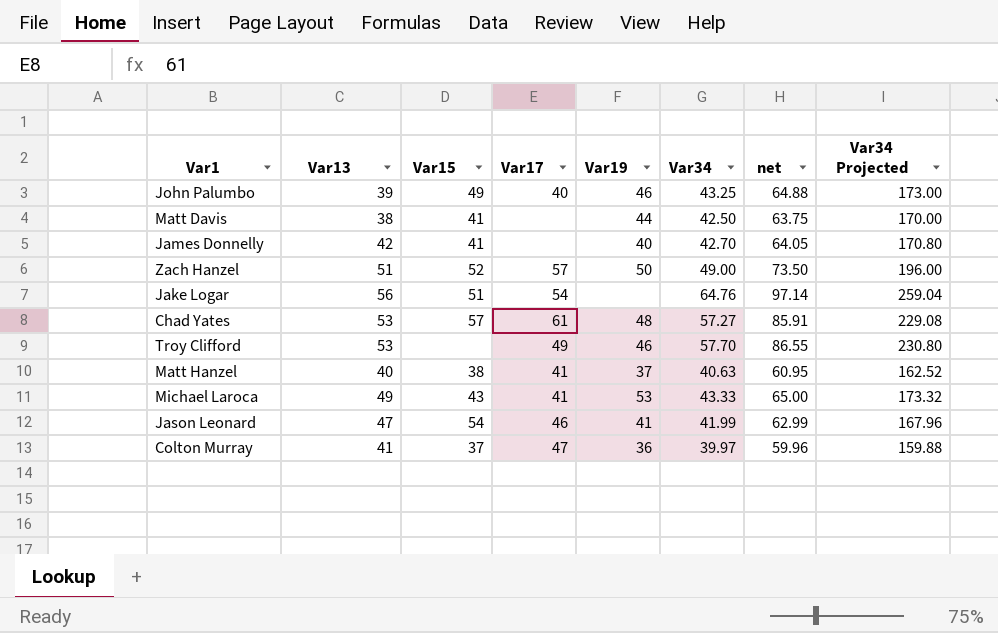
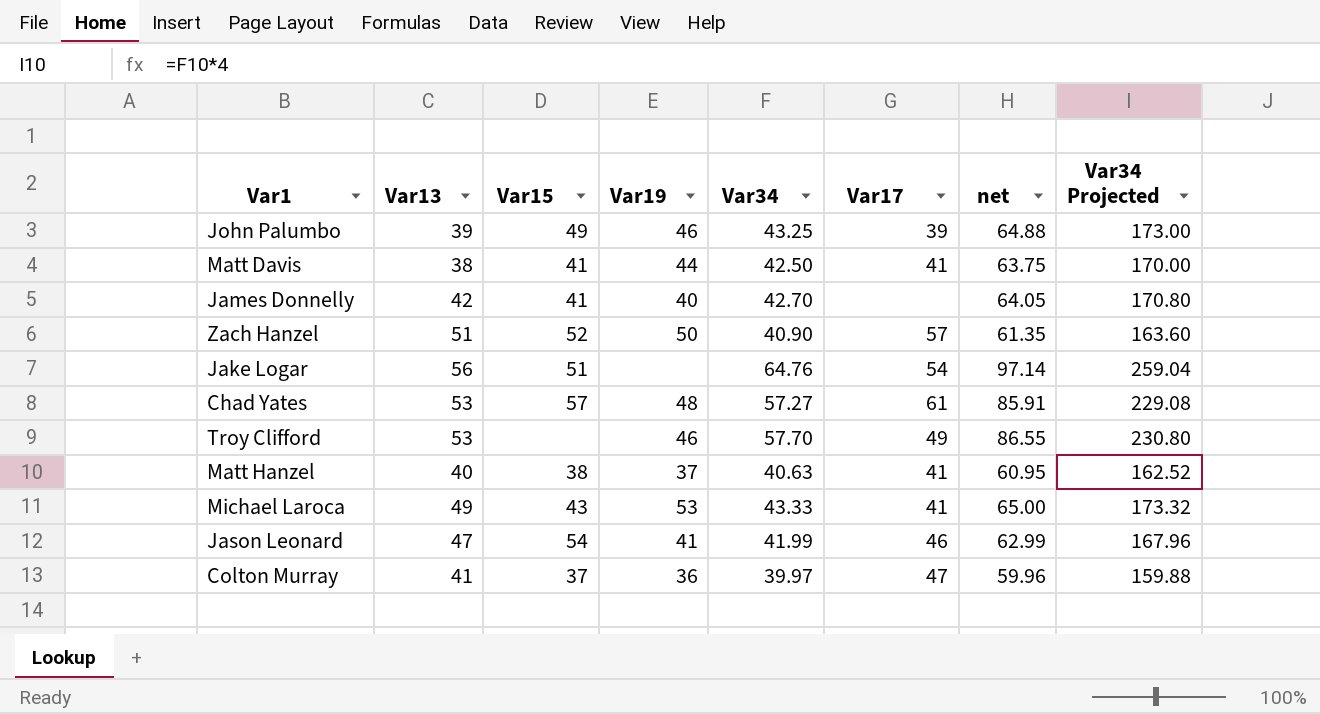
column Var17 | position: 4 -> 6
John Palumbo | Var17: 40 -> 39
Matt Davis | Var17: none -> 41
Zach Hanzel | Var34: 49.00 -> 40.90
Zach Hanzel | net: 73.50 -> 61.35
Zach Hanzel | Var34 Projected: 196.00 -> 163.60

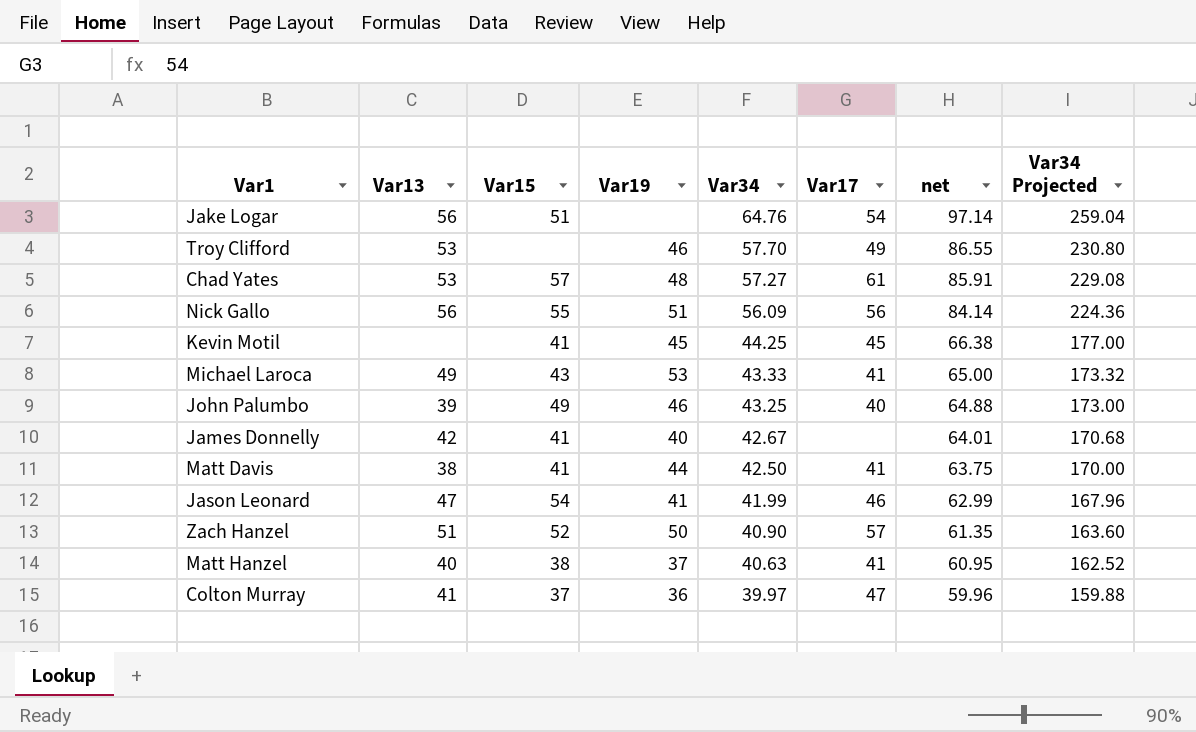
row order: none -> Var34 descending
row Nick Gallo: none -> 56 | 55 | 51 | 56.09 | 56 | 84.14 | 224.36
row Kevin Motil: none -> none | 41 | 45 | 44.25 | 45 | 66.38 | 177.00
John Palumbo | Var17: 39 -> 40
James Donnelly | Var34: 42.70 -> 42.67
James Donnelly | net: 64.05 -> 64.01
James Donnelly | Var34 Projected: 170.80 -> 170.68

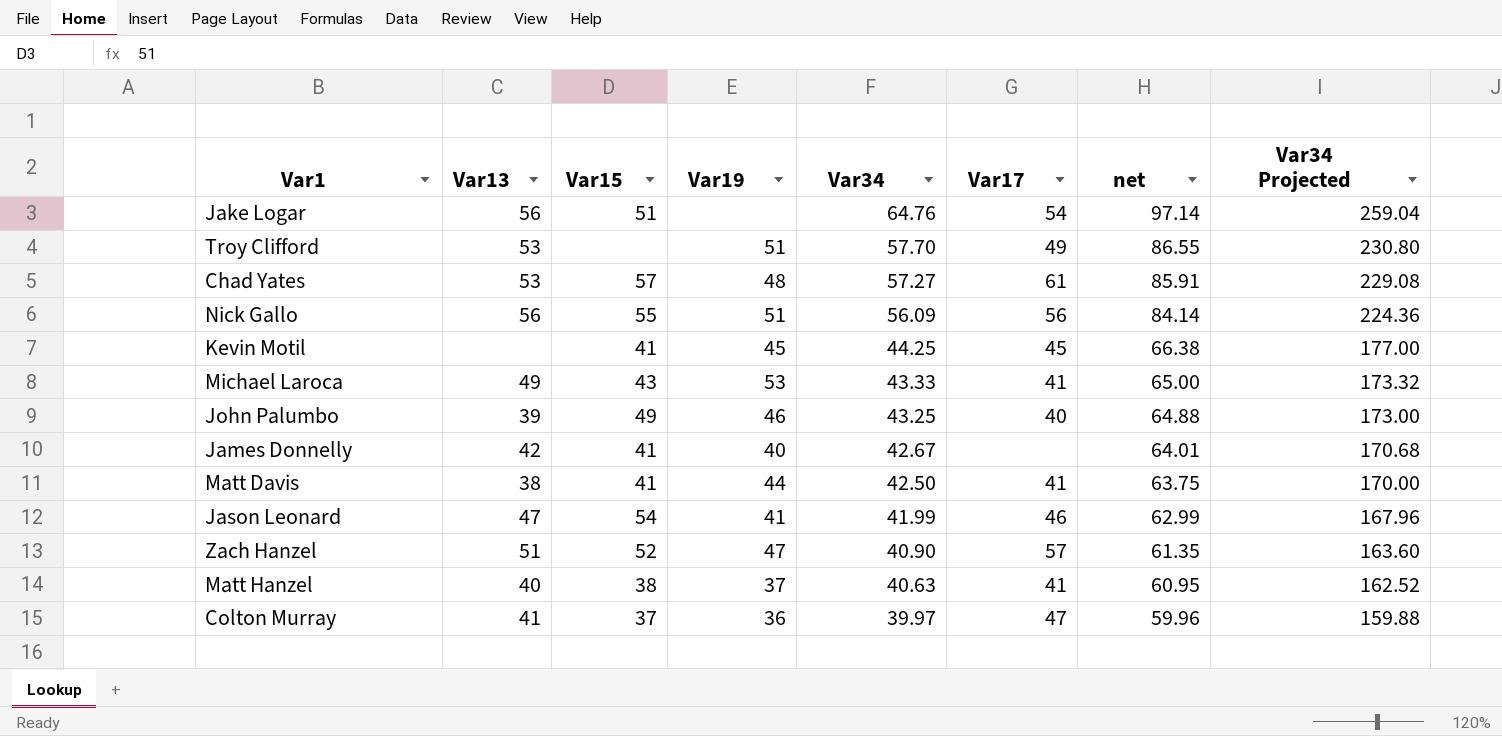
Troy Clifford | Var19: 46 -> 51
Zach Hanzel | Var19: 50 -> 47

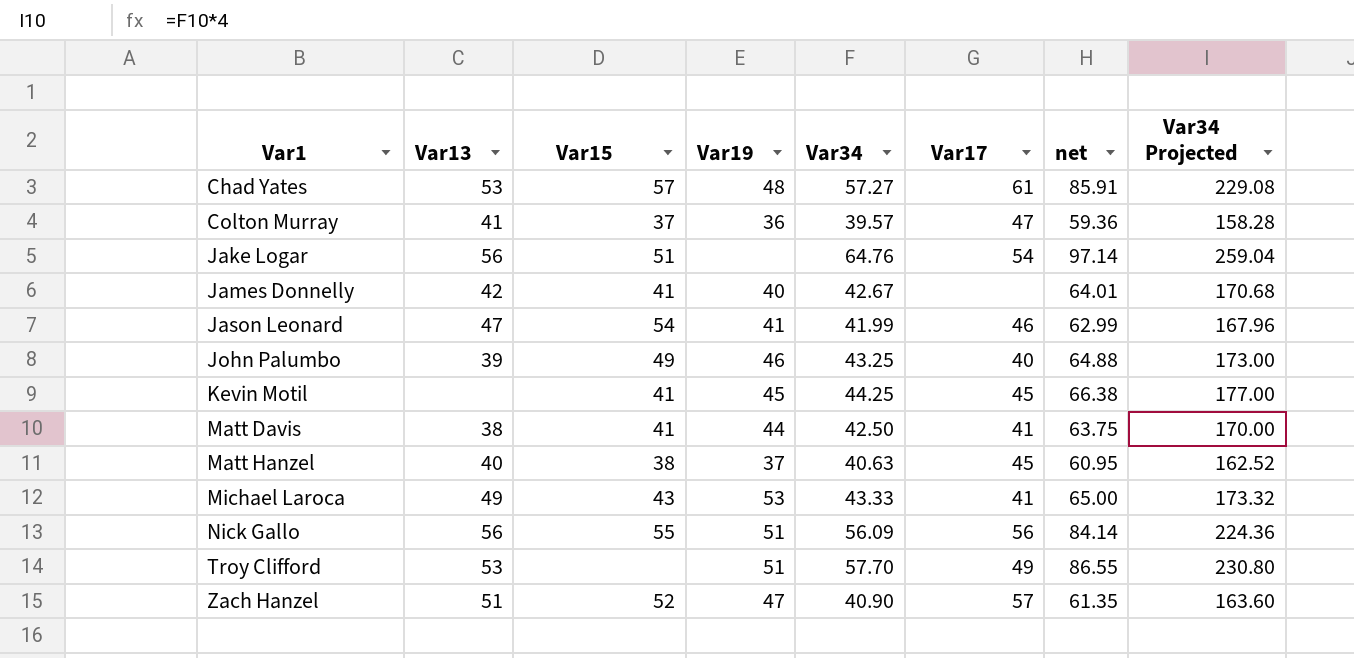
row order: Var34 descending -> Var1 ascending
Colton Murray | Var34: 39.97 -> 39.57
Colton Murray | net: 59.96 -> 59.36
Colton Murray | Var34 Projected: 159.88 -> 158.28
Matt Hanzel | Var17: 41 -> 45

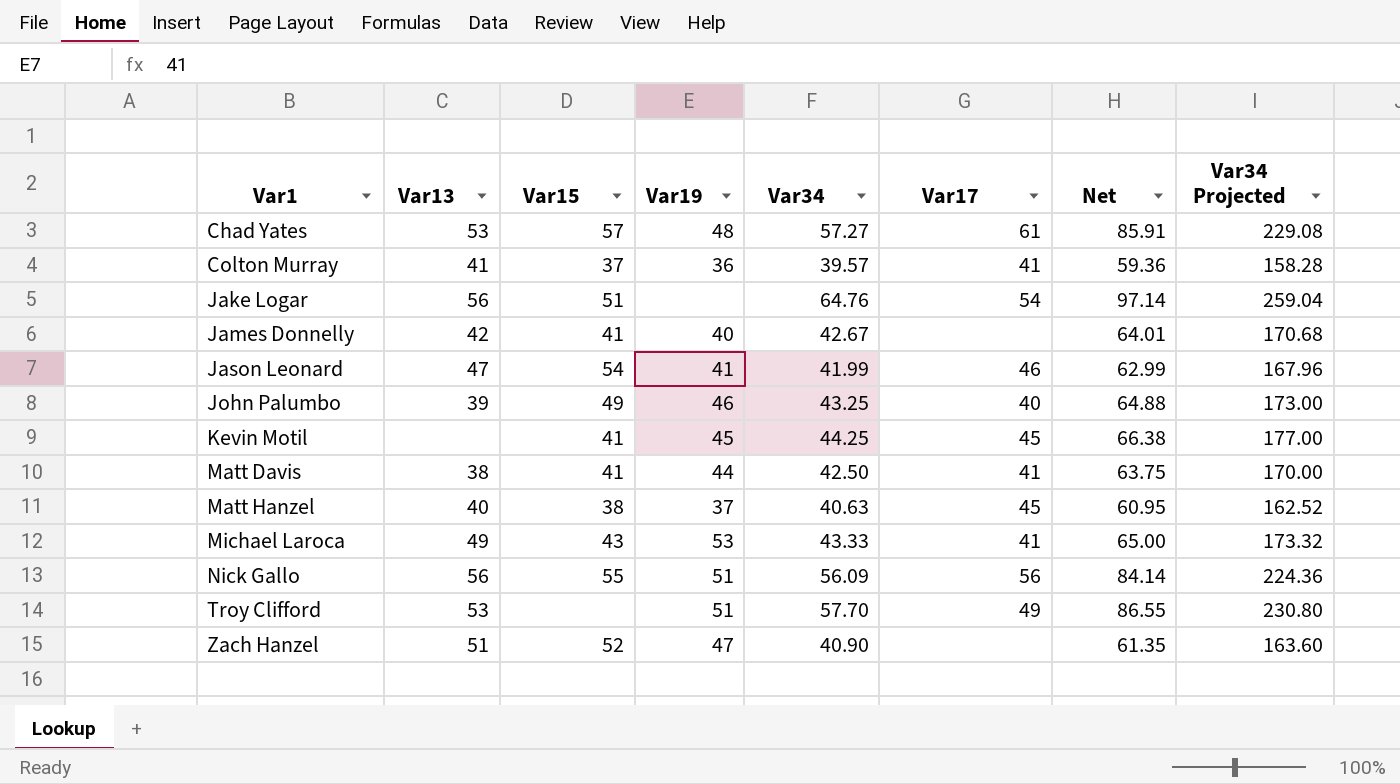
column name: net -> Net
Colton Murray | Var17: 47 -> 41
Zach Hanzel | Var17: 57 -> none

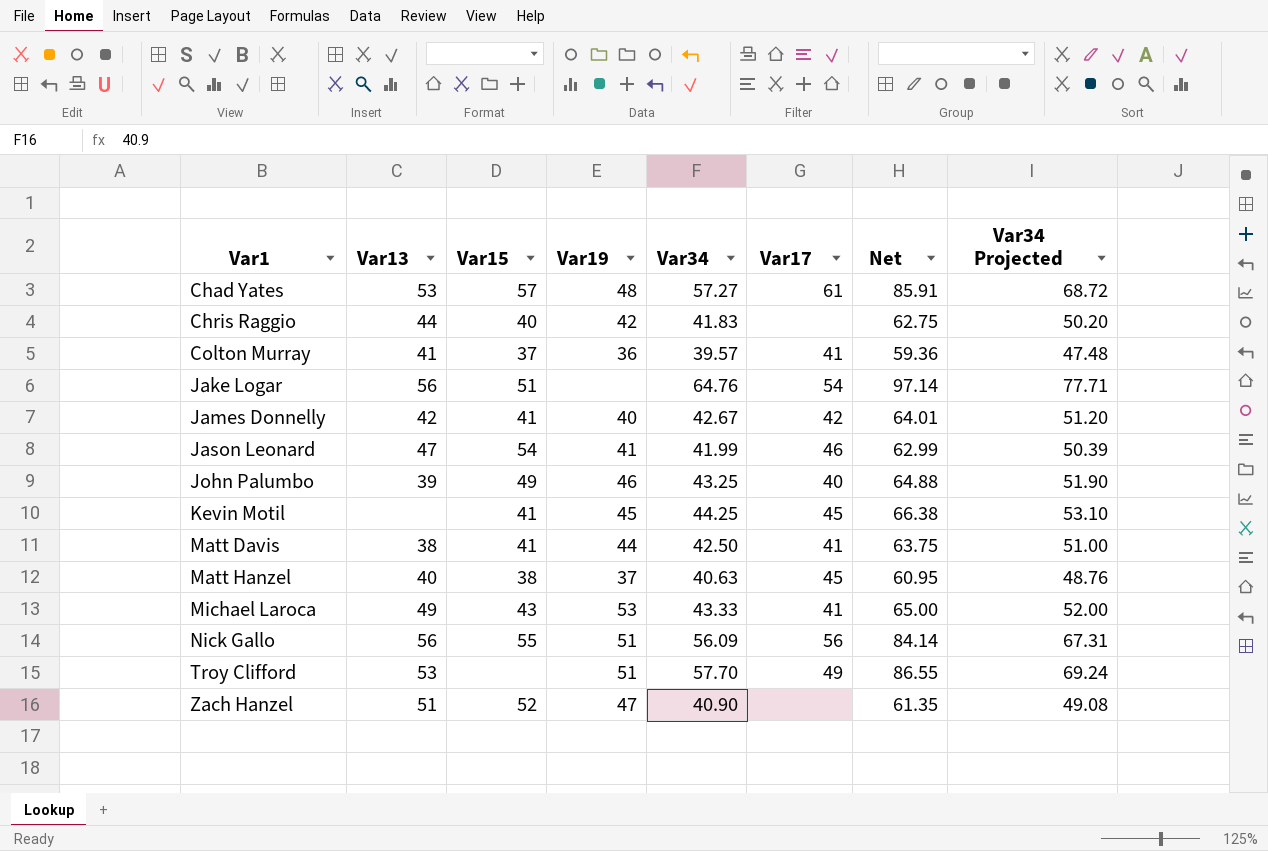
column Var34 Projected | formula: [Var34] * 4 -> [Var34] * 1.2
row Chris Raggio: none -> 44 | 40 | 42 | 41.83 | none | 62.75 | 50.20
James Donnelly | Var17: none -> 42

